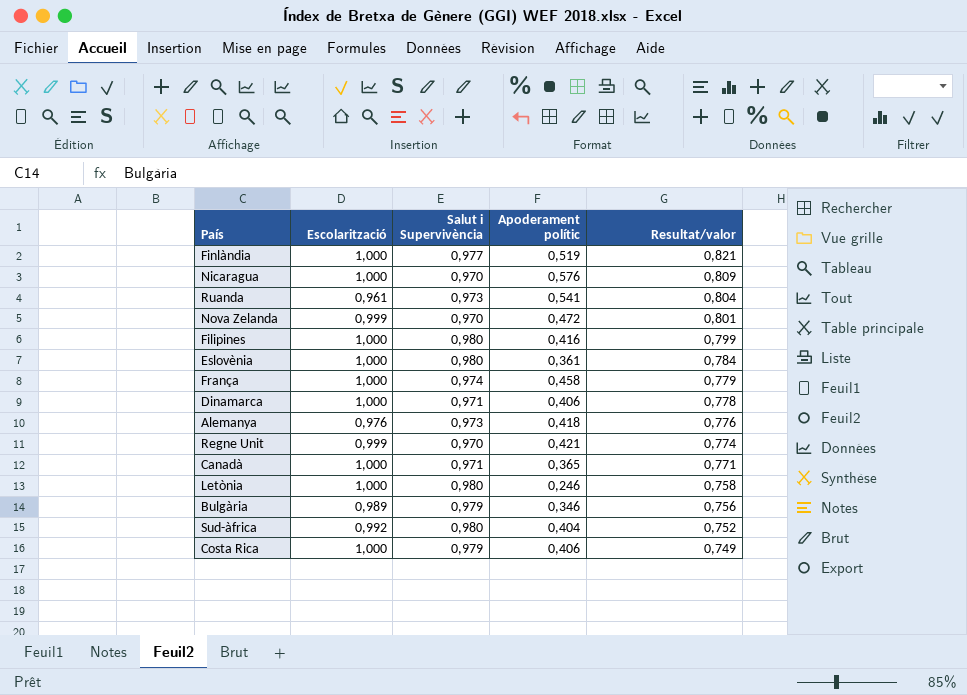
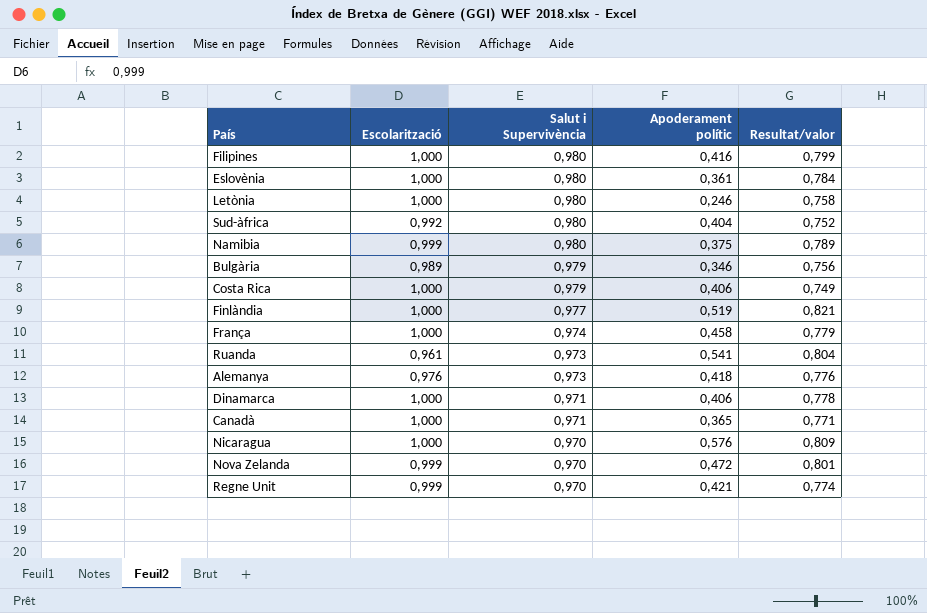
row order: Resultat/valor descending -> Salut i Supervivència descending
row Namibia: none -> 0,999 | 0,980 | 0,375 | 0,789

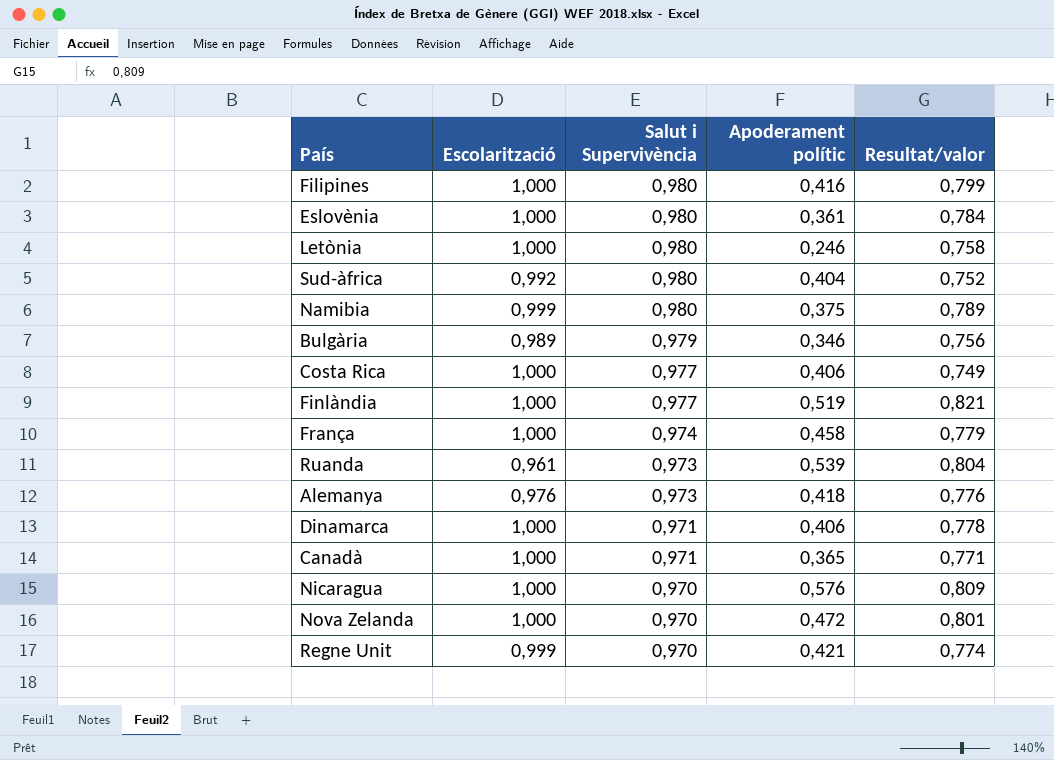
Costa Rica | Salut i Supervivència: 0,979 -> 0,977
Ruanda | Apoderament polític: 0,541 -> 0,539
Nova Zelanda | Escolarització: 0,999 -> 1,000

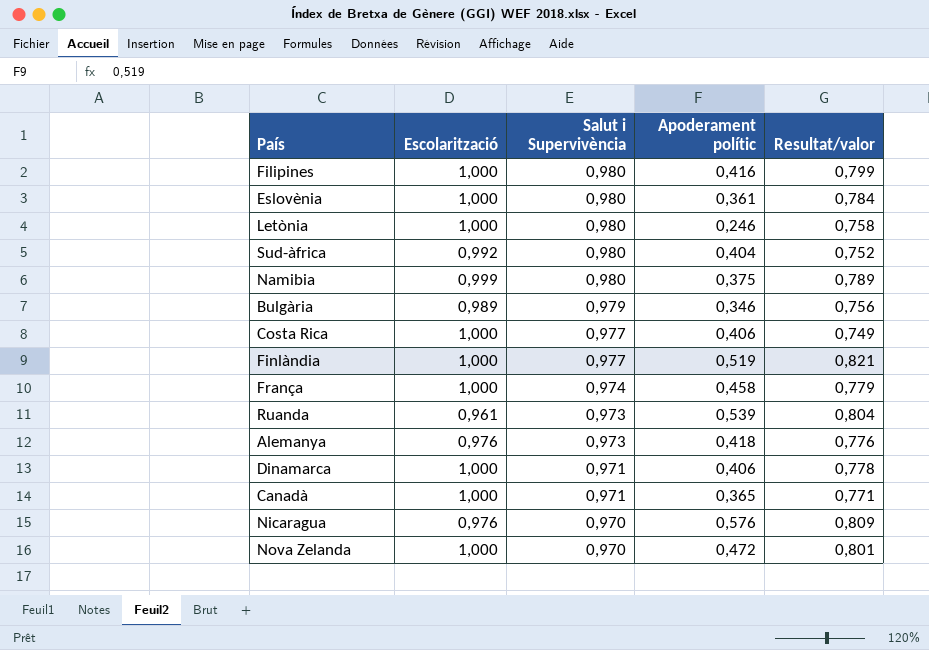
row Regne Unit: 0,999 | 0,970 | 0,421 | 0,774 -> none
Nicaragua | Escolarització: 1,000 -> 0,976

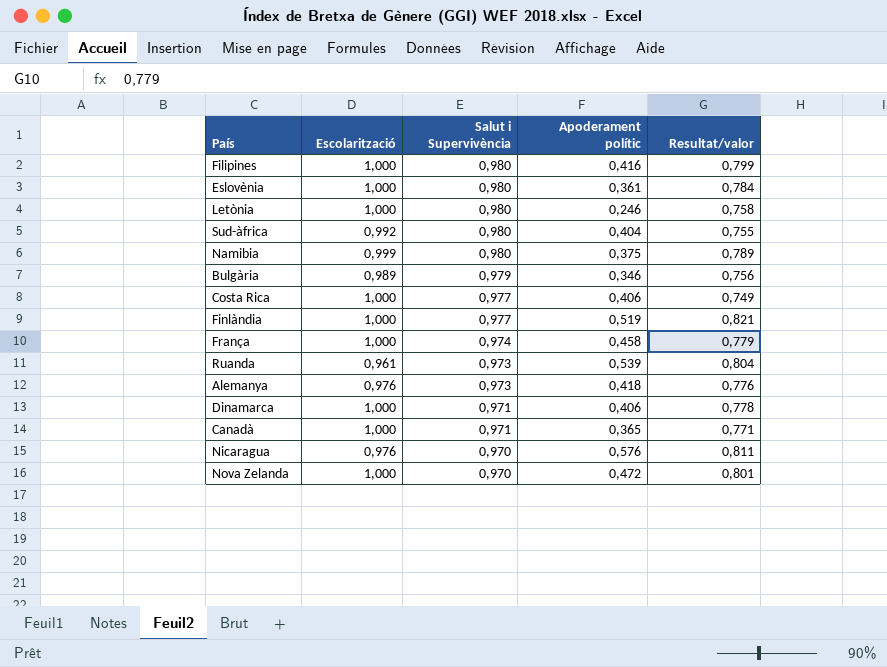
Sud-àfrica | Resultat/valor: 0,752 -> 0,755
Nicaragua | Resultat/valor: 0,809 -> 0,811

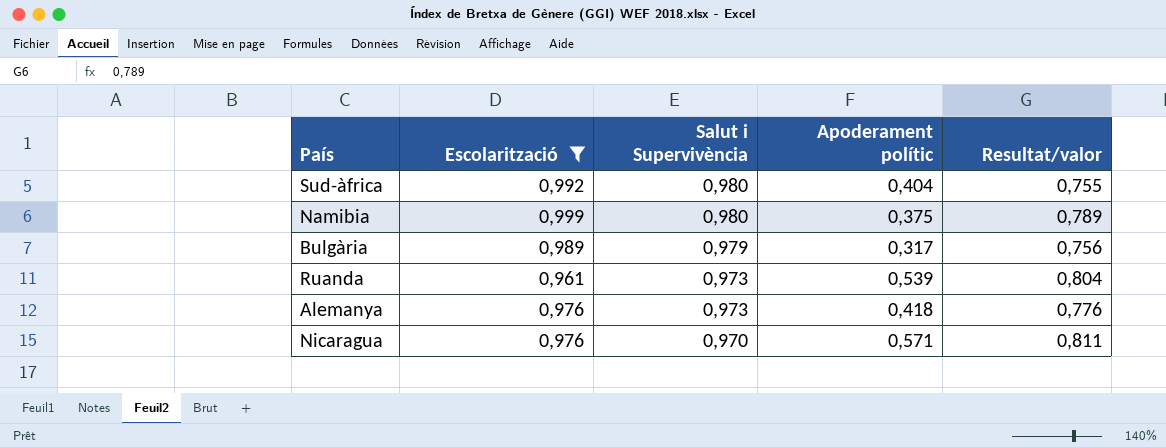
filter: none -> Escolarització != 1,000
Bulgària | Apoderament polític: 0,346 -> 0,317
Nicaragua | Apoderament polític: 0,576 -> 0,571

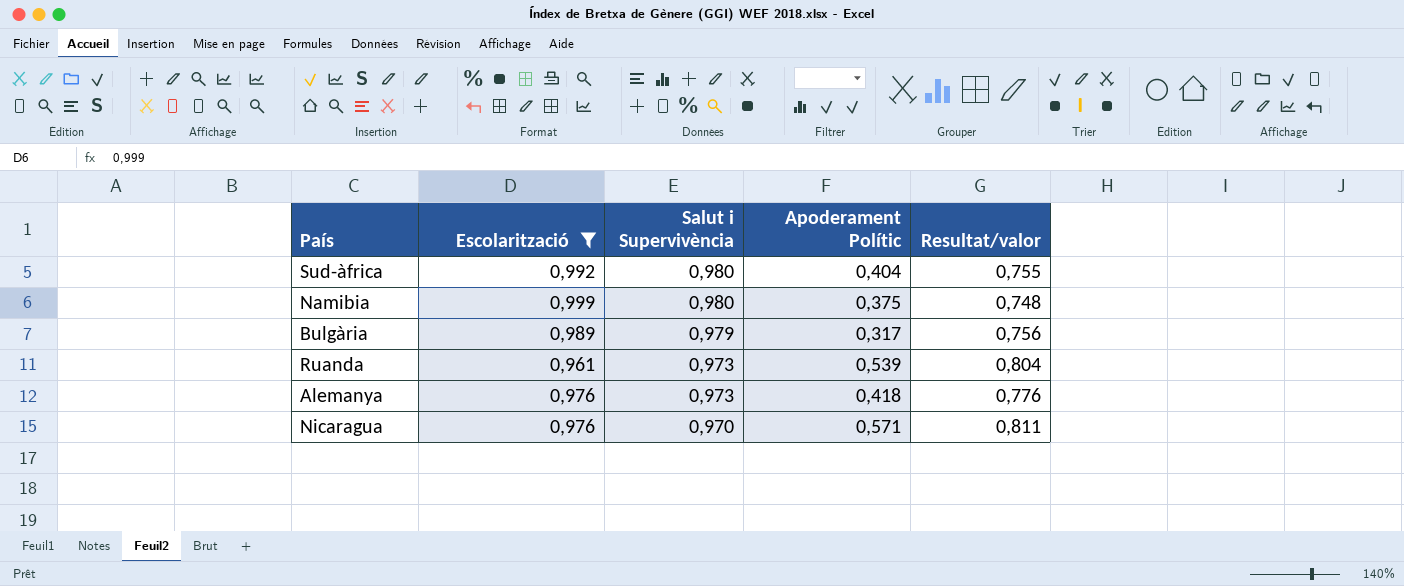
column name: Apoderament polític -> Apoderament Polític
Namibia | Resultat/valor: 0,789 -> 0,748

